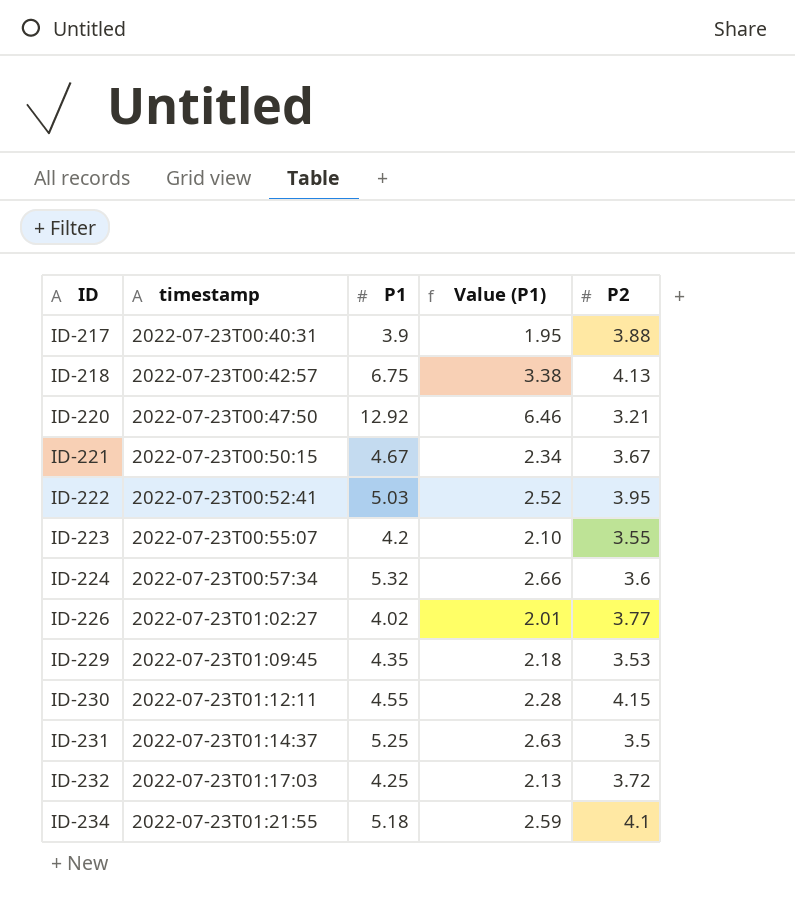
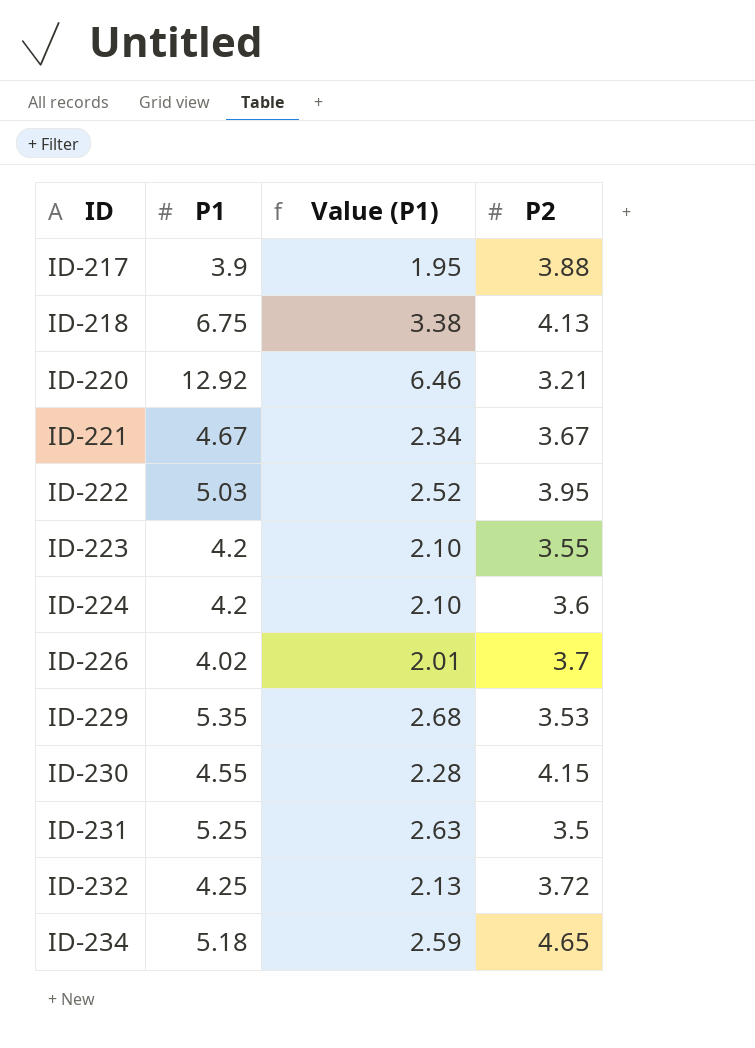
column timestamp | position: 2 -> none
ID-224 | P1: 5.32 -> 4.2
ID-224 | Value (P1): 2.66 -> 2.10
ID-226 | P2: 3.77 -> 3.7
ID-229 | P1: 4.35 -> 5.35
ID-229 | Value (P1): 2.18 -> 2.68
ID-234 | P2: 4.1 -> 4.65

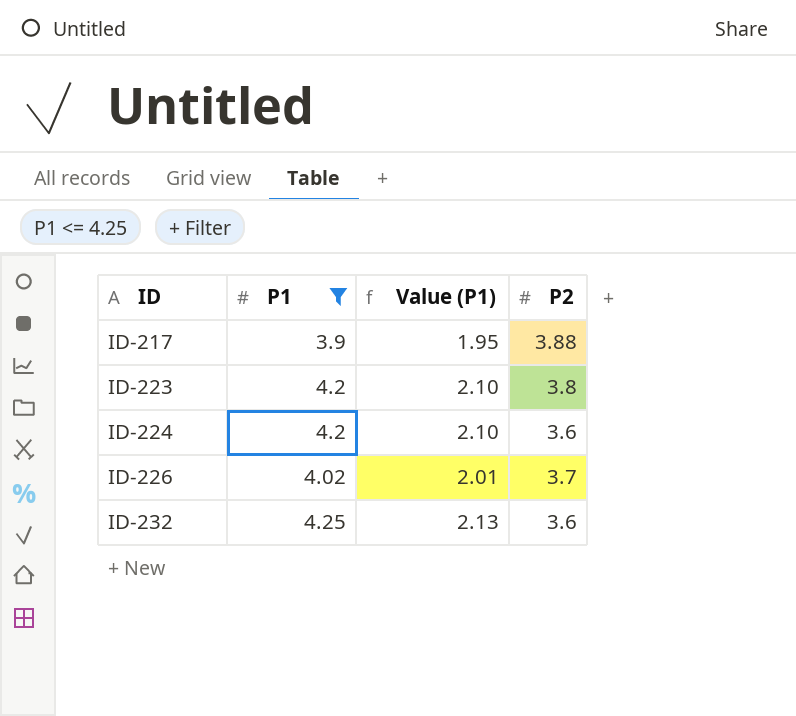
filter: none -> P1 <= 4.25
ID-223 | P2: 3.55 -> 3.8
ID-232 | P2: 3.72 -> 3.6

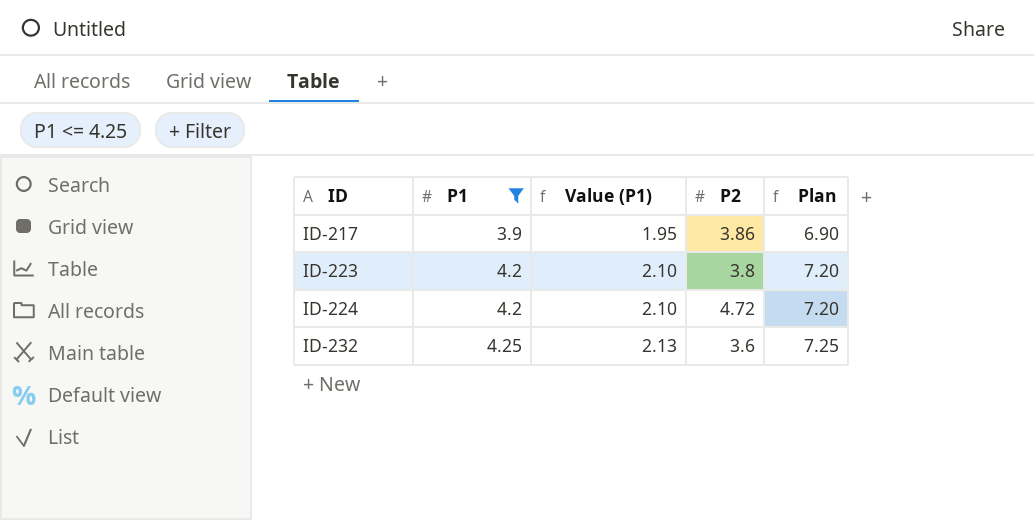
column Plan | formula: none -> [P1] + 3
row ID-226: 4.02 | 2.01 | 3.7 -> none
ID-217 | P2: 3.88 -> 3.86
ID-224 | P2: 3.6 -> 4.72

